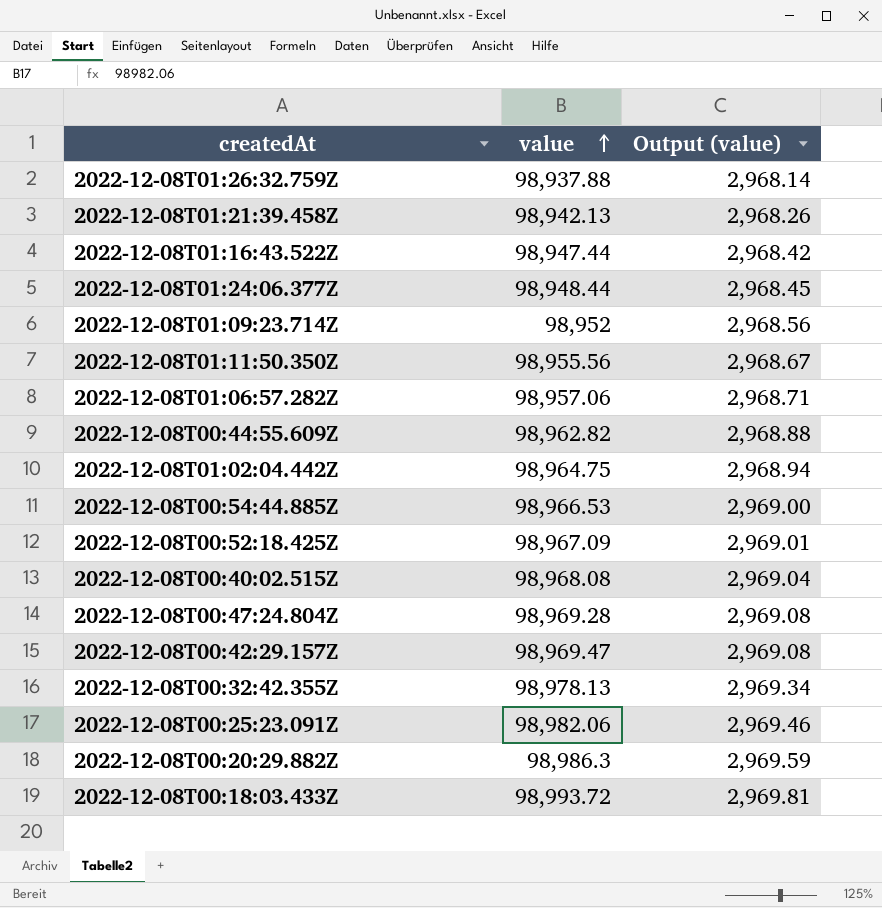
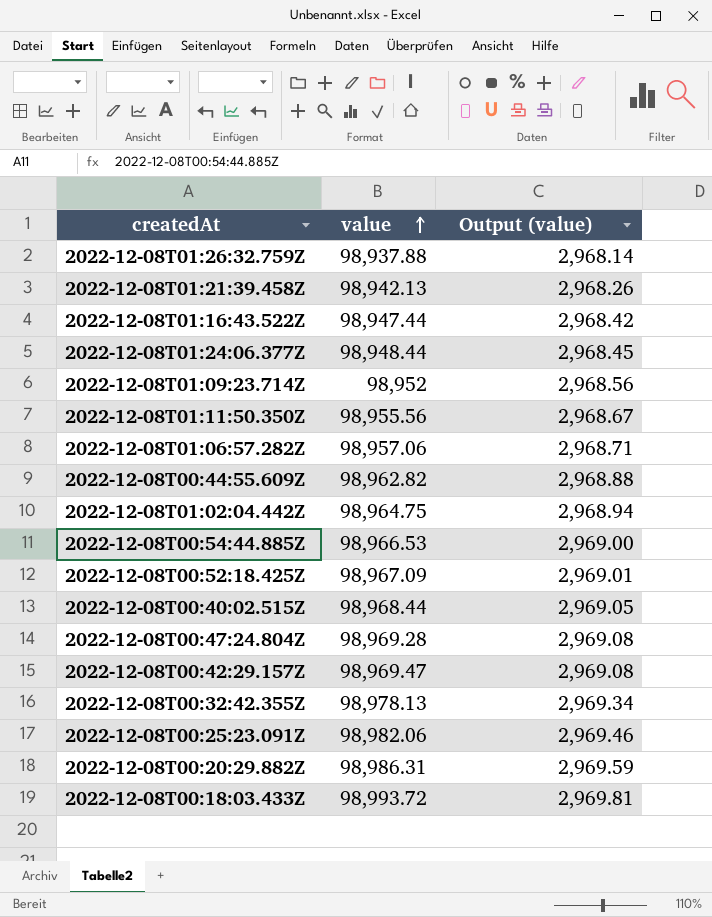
2022-12-08T00:40:02.515Z | value: 98,968.08 -> 98,968.44
2022-12-08T00:40:02.515Z | Output (value): 2,969.04 -> 2,969.05
2022-12-08T00:20:29.882Z | value: 98,986.3 -> 98,986.31

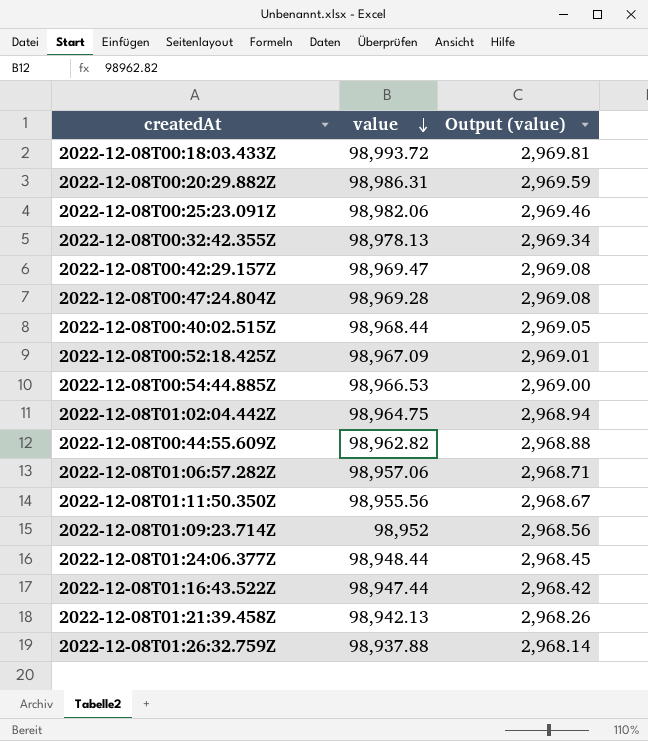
row order: value ascending -> value descending

